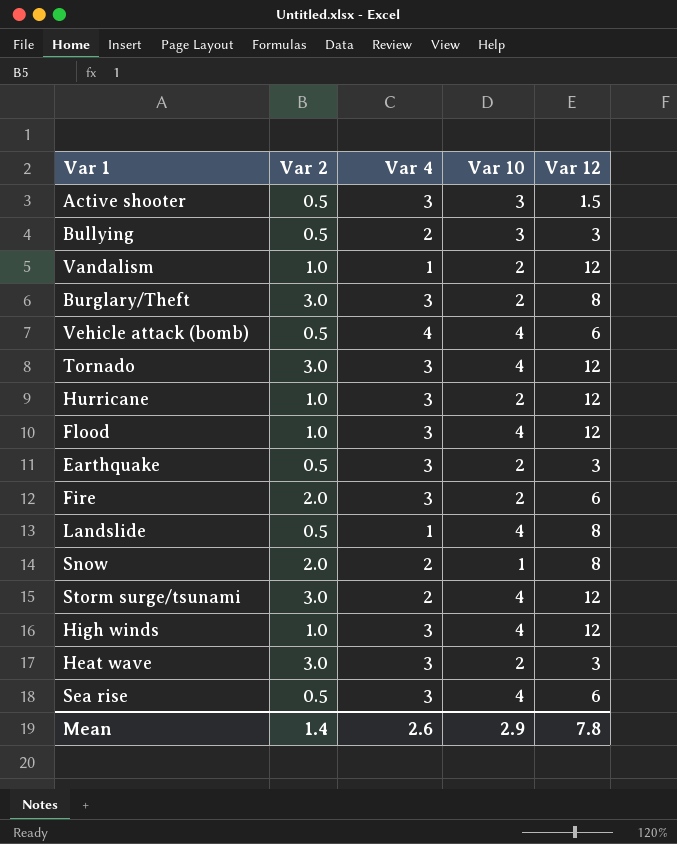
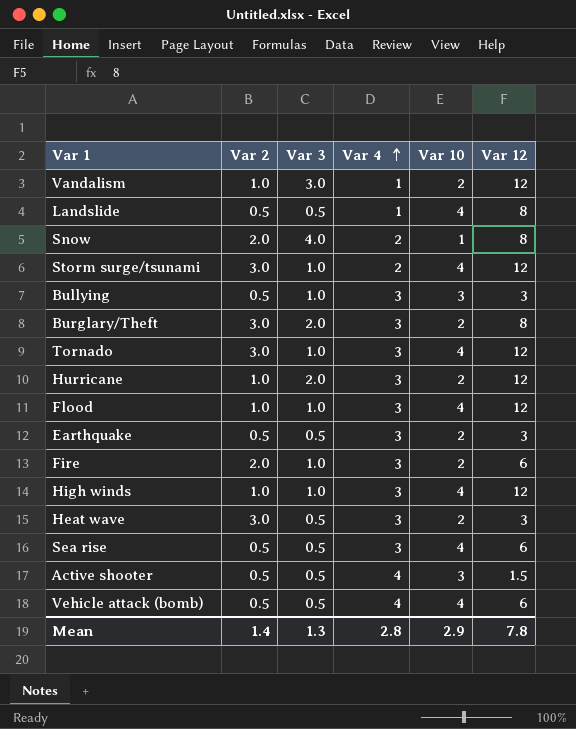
row order: none -> Var 4 ascending
column Var 3 | position: none -> 3
Bullying | Var 4: 2 -> 3
Active shooter | Var 4: 3 -> 4
Mean | Var 4: 2.6 -> 2.8

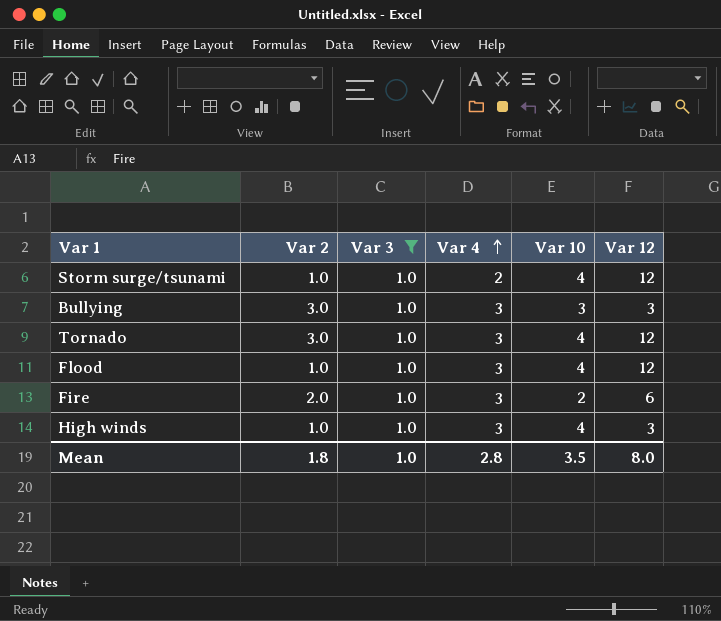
filter: none -> Var 3 = 1.0
Storm surge/tsunami | Var 2: 3.0 -> 1.0
Bullying | Var 2: 0.5 -> 3.0
High winds | Var 12: 12 -> 3
Mean | Var 2: 1.4 -> 1.8
Mean | Var 3: 1.3 -> 1.0
Mean | Var 10: 2.9 -> 3.5
Mean | Var 12: 7.8 -> 8.0

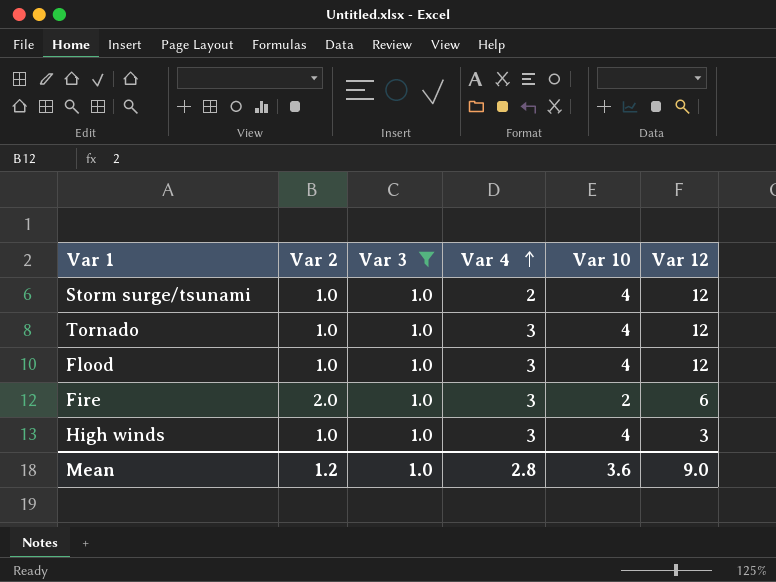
row Bullying: 3.0 | 1.0 | 3 | 3 | 3 -> none
Tornado | Var 2: 3.0 -> 1.0
Mean | Var 2: 1.8 -> 1.2
Mean | Var 10: 3.5 -> 3.6
Mean | Var 12: 8.0 -> 9.0

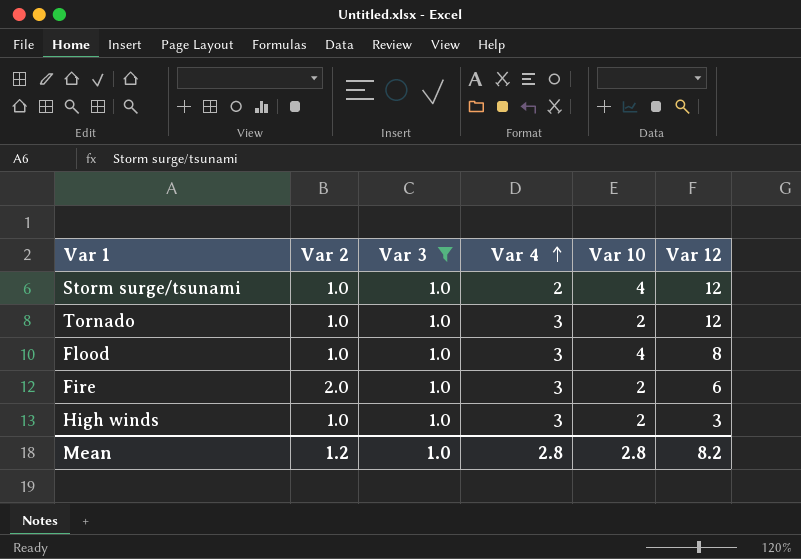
Tornado | Var 10: 4 -> 2
Flood | Var 12: 12 -> 8
High winds | Var 10: 4 -> 2
Mean | Var 10: 3.6 -> 2.8
Mean | Var 12: 9.0 -> 8.2

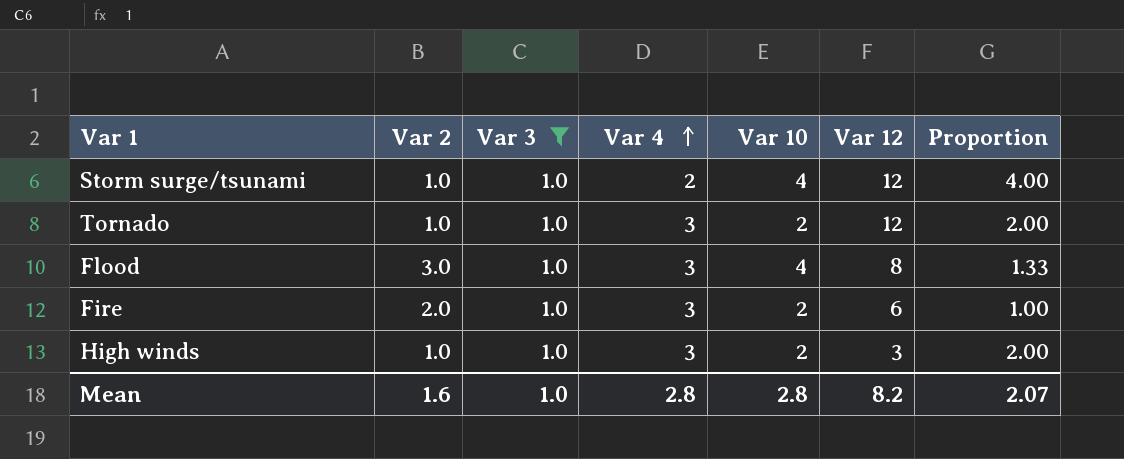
column Proportion | formula: none -> [Var 10] / [Var 2]
Flood | Var 2: 1.0 -> 3.0
Mean | Var 2: 1.2 -> 1.6

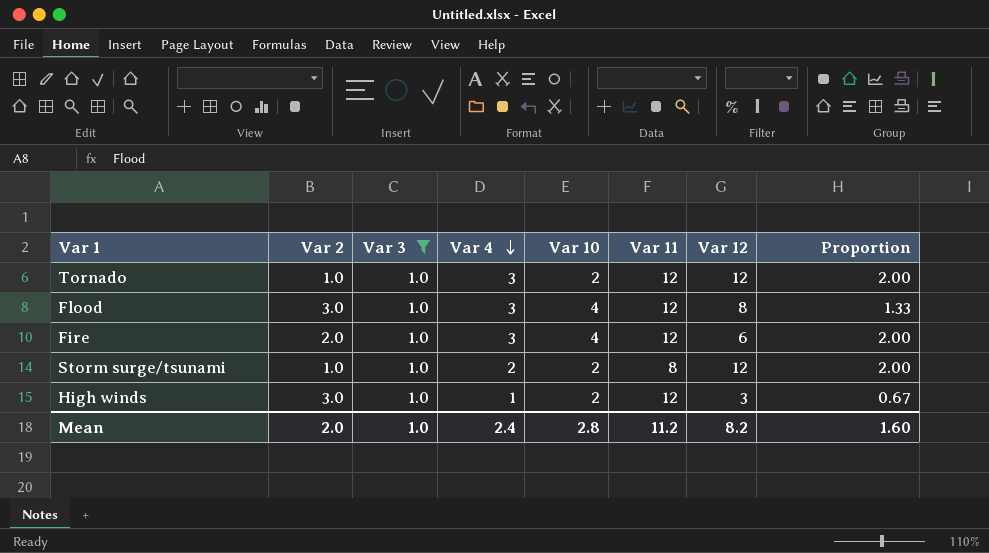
row order: Var 4 ascending -> Var 4 descending
column Var 11 | position: none -> 6
Fire | Var 10: 2 -> 4
Fire | Proportion: 1.00 -> 2.00
Storm surge/tsunami | Var 10: 4 -> 2
Storm surge/tsunami | Proportion: 4.00 -> 2.00
High winds | Var 2: 1.0 -> 3.0
High winds | Var 4: 3 -> 1
High winds | Proportion: 2.00 -> 0.67
Mean | Var 2: 1.6 -> 2.0
Mean | Var 4: 2.8 -> 2.4
Mean | Proportion: 2.07 -> 1.60

